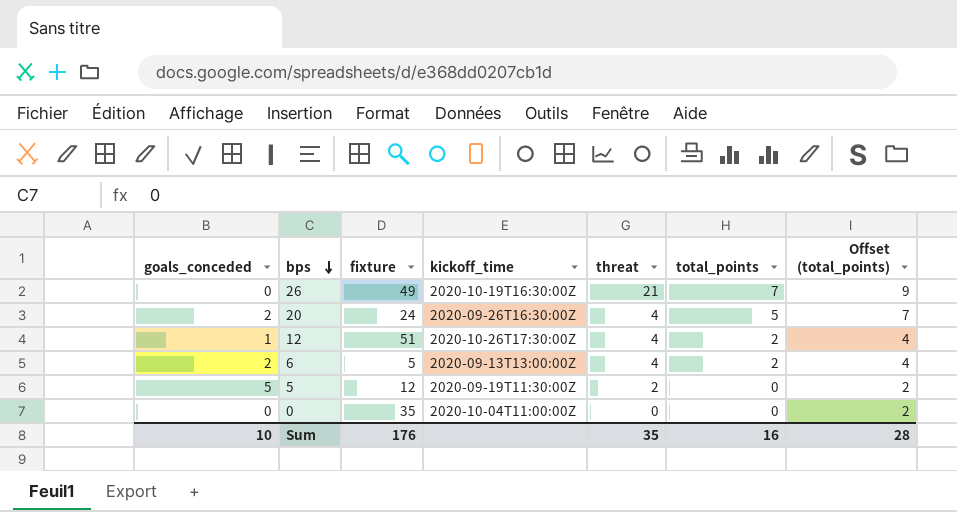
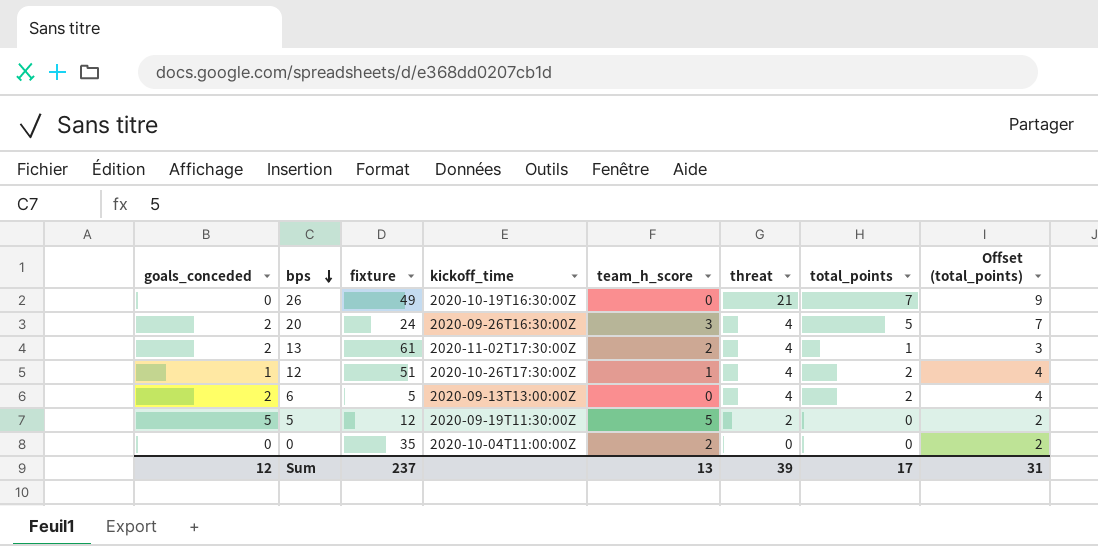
column team_h_score | position: none -> 5
row 13: none -> 2 | 61 | 2020-11-02T17:30:00Z | 2 | 4 | 1 | 3
Sum | goals_conceded: 10 -> 12
Sum | fixture: 176 -> 237
Sum | threat: 35 -> 39
Sum | total_points: 16 -> 17
Sum | Offset (total_points): 28 -> 31

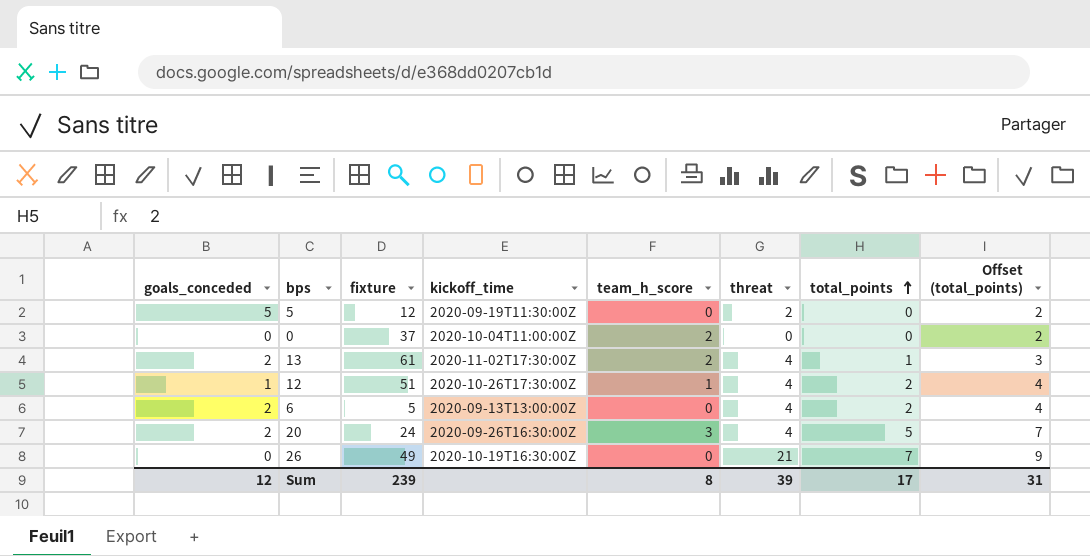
row order: bps descending -> total_points ascending
5 | team_h_score: 5 -> 0
0 | fixture: 35 -> 37
Sum | fixture: 237 -> 239
Sum | team_h_score: 13 -> 8

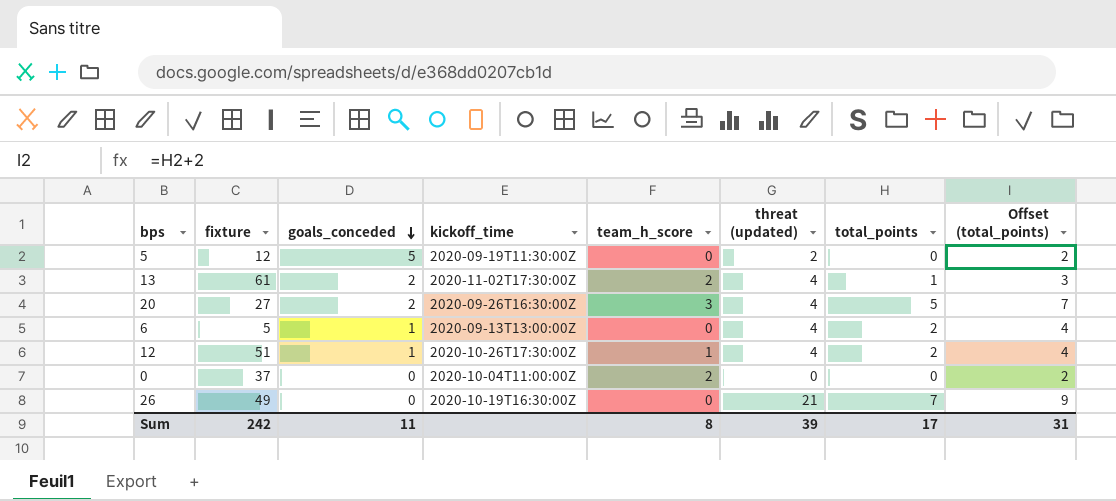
row order: total_points ascending -> goals_conceded descending
column goals_conceded | position: 1 -> 3
column name: threat -> threat (updated)
20 | fixture: 24 -> 27
6 | goals_conceded: 2 -> 1
Sum | fixture: 239 -> 242
Sum | goals_conceded: 12 -> 11

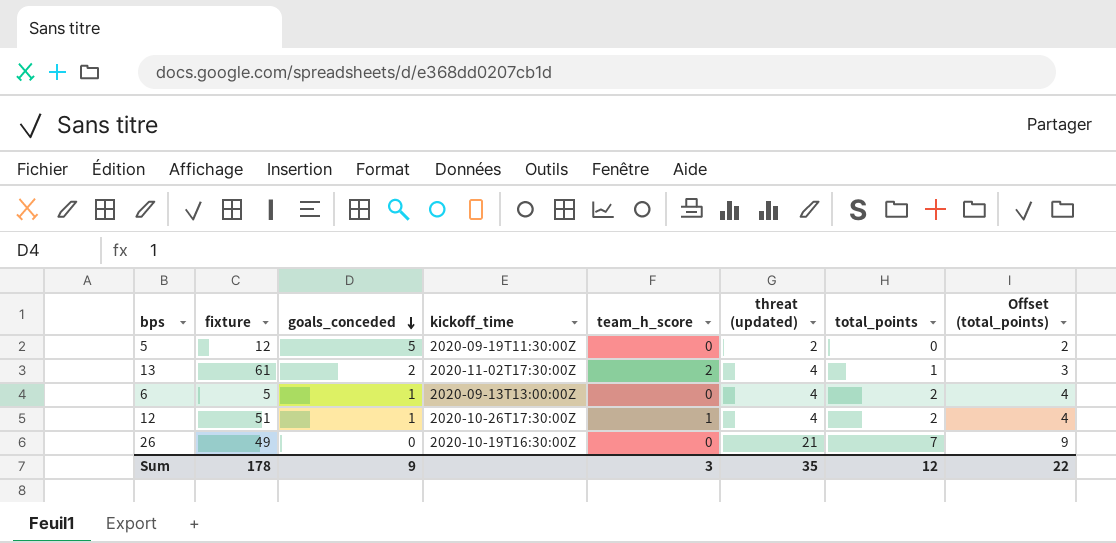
row 20: 27 | 2 | 2020-09-26T16:30:00Z | 3 | 4 | 5 | 7 -> none
row 0: 37 | 0 | 2020-10-04T11:00:00Z | 2 | 0 | 0 | 2 -> none
Sum | fixture: 242 -> 178
Sum | goals_conceded: 11 -> 9
Sum | team_h_score: 8 -> 3
Sum | threat (updated): 39 -> 35
Sum | total_points: 17 -> 12
Sum | Offset (total_points): 31 -> 22

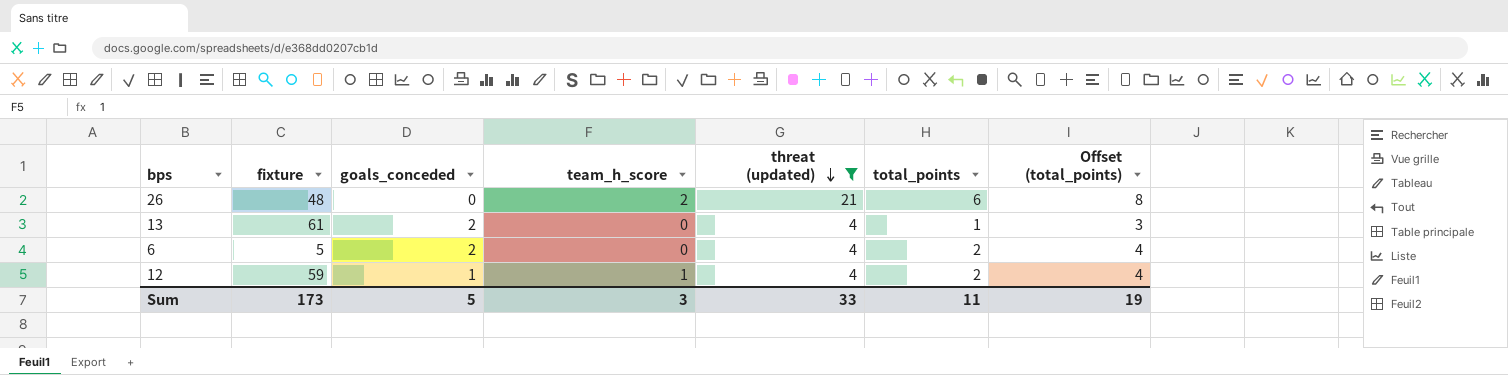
filter: none -> threat (updated) != 2
row order: goals_conceded descending -> threat (updated) descending
column kickoff_time | position: 4 -> none
26 | fixture: 49 -> 48
26 | team_h_score: 0 -> 2
26 | total_points: 7 -> 6
26 | Offset (total_points): 9 -> 8
13 | team_h_score: 2 -> 0
6 | goals_conceded: 1 -> 2
12 | fixture: 51 -> 59
Sum | fixture: 178 -> 173
Sum | goals_conceded: 9 -> 5
Sum | threat (updated): 35 -> 33
Sum | total_points: 12 -> 11
Sum | Offset (total_points): 22 -> 19

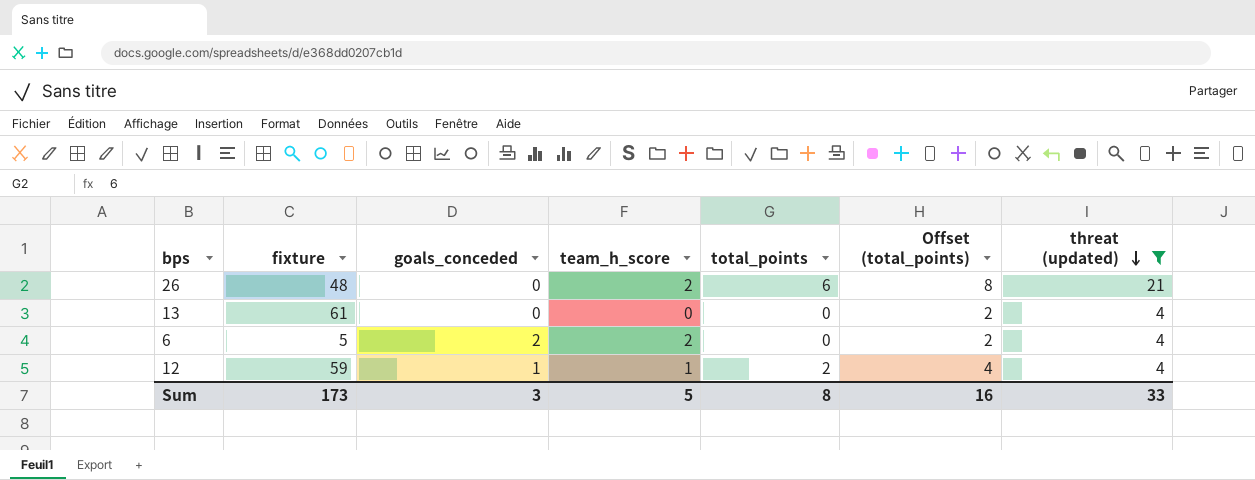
column threat (updated) | position: 5 -> 7
13 | goals_conceded: 2 -> 0
13 | total_points: 1 -> 0
13 | Offset (total_points): 3 -> 2
6 | team_h_score: 0 -> 2
6 | total_points: 2 -> 0
6 | Offset (total_points): 4 -> 2
Sum | goals_conceded: 5 -> 3
Sum | team_h_score: 3 -> 5
Sum | total_points: 11 -> 8
Sum | Offset (total_points): 19 -> 16

